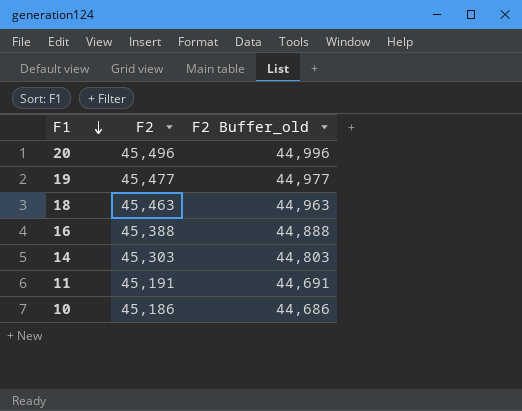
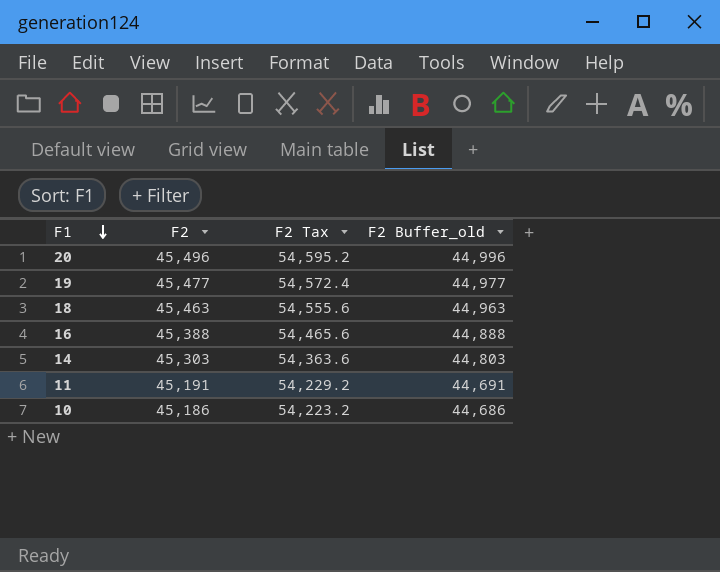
column F2 Tax | formula: none -> [F2] * 1.2

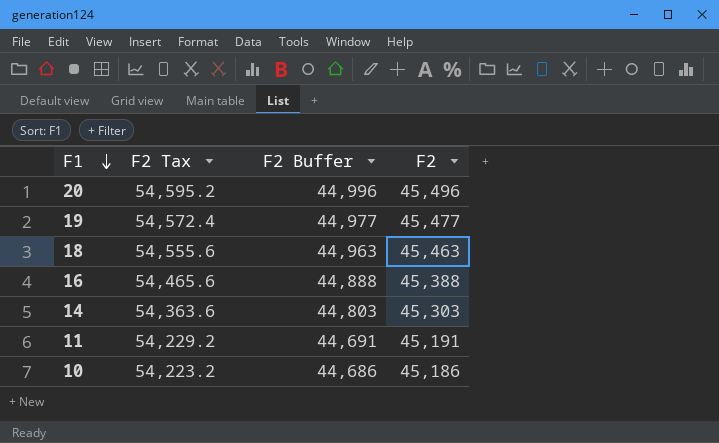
column name: F2 Buffer_old -> F2 Buffer
column F2 | position: 2 -> 4

